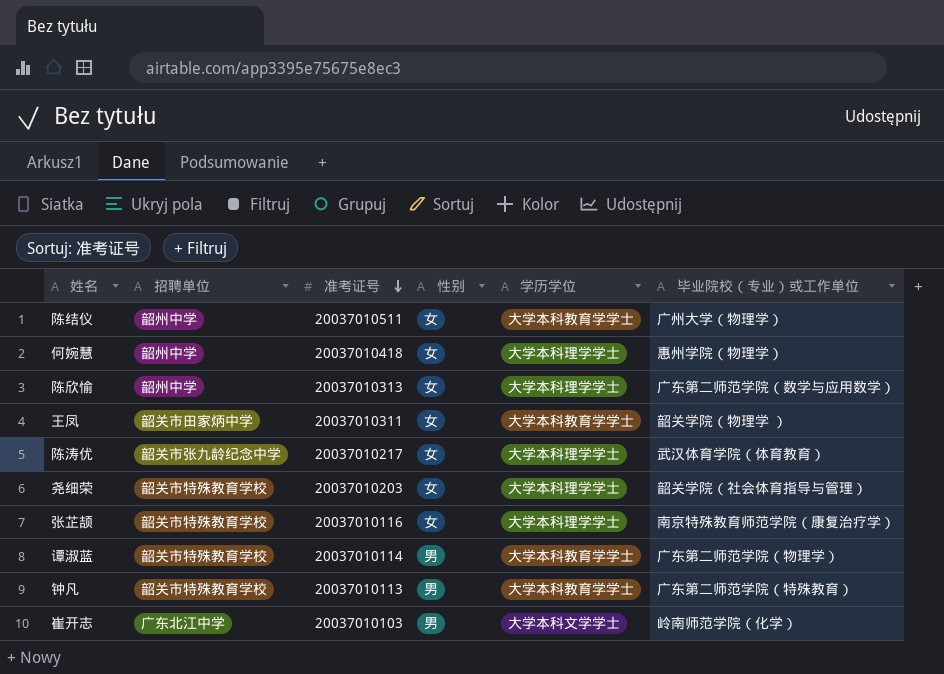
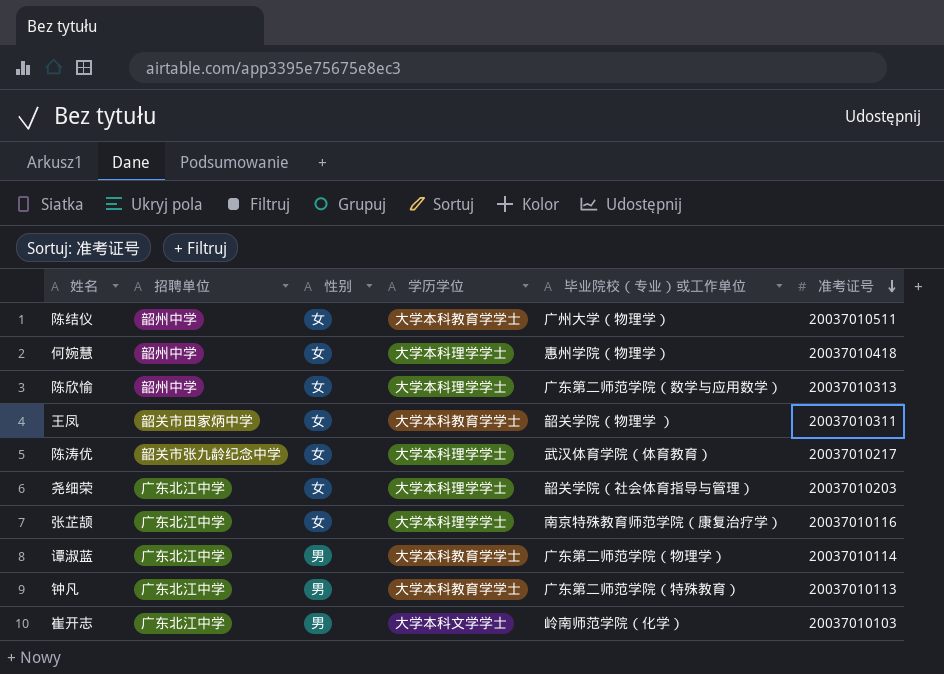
column 准考证号 | position: 3 -> 6
尧细荣 | 招聘单位: 韶关市特殊教育学校 -> 广东北江中学
张芷颉 | 招聘单位: 韶关市特殊教育学校 -> 广东北江中学
谭淑蓝 | 招聘单位: 韶关市特殊教育学校 -> 广东北江中学
钟凡 | 招聘单位: 韶关市特殊教育学校 -> 广东北江中学

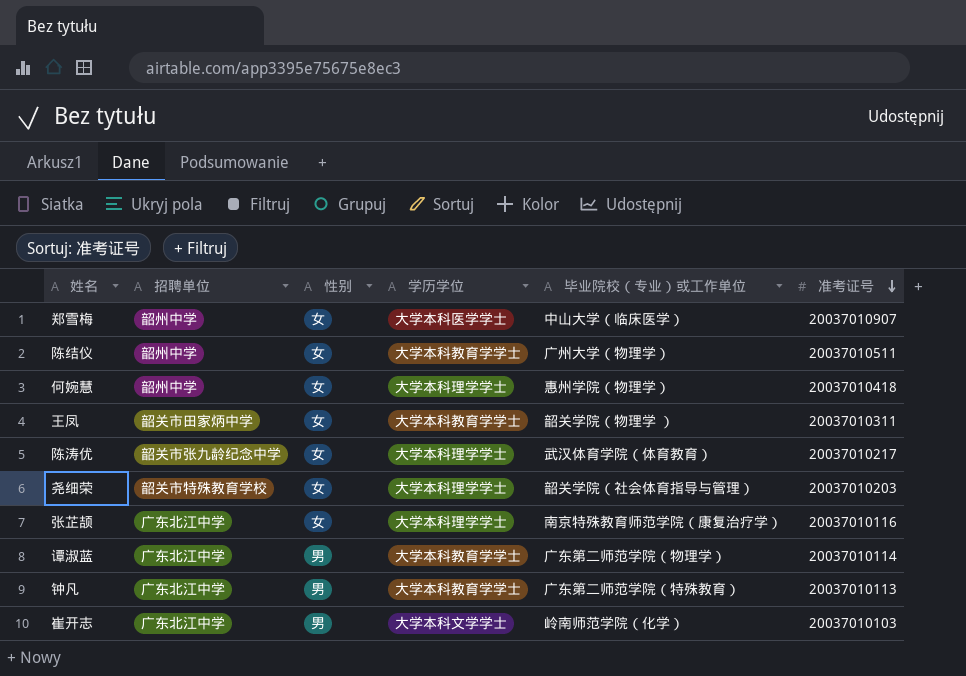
row 陈欣愉: 韶州中学 | 女 | 大学本科理学学士 | 广东第二师范学院（数学与应用数学） | 20037010313 -> none
row 郑雪梅: none -> 韶州中学 | 女 | 大学本科医学学士 | 中山大学（临床医学） | 20037010907
尧细荣 | 招聘单位: 广东北江中学 -> 韶关市特殊教育学校

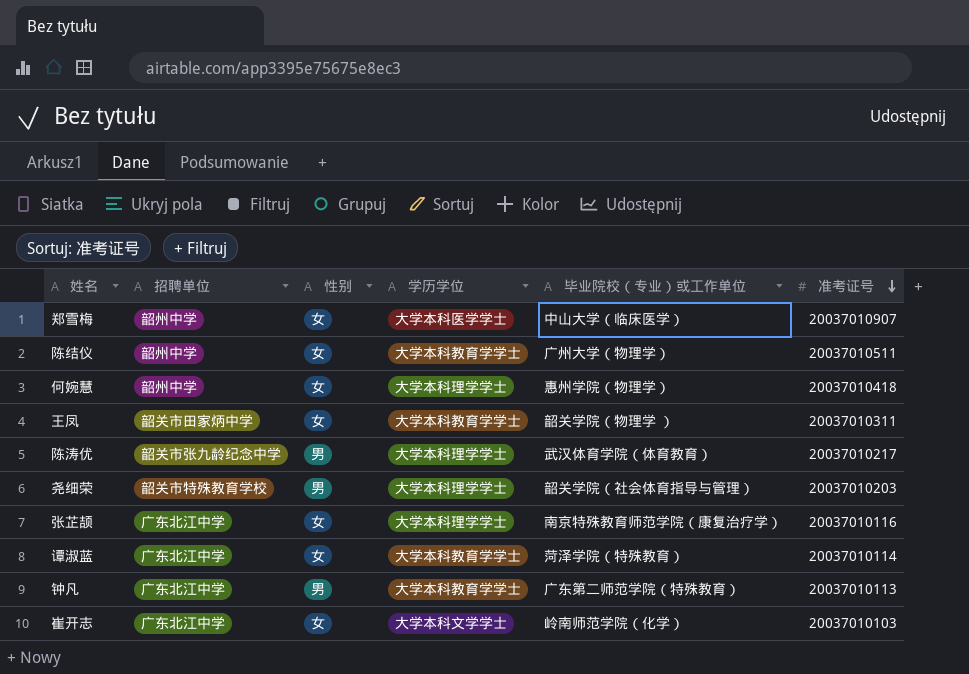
陈涛优 | 性别: 女 -> 男
尧细荣 | 性别: 女 -> 男
谭淑蓝 | 性别: 男 -> 女
谭淑蓝 | 毕业院校（专业）或工作单位: 广东第二师范学院（物理学） -> 菏泽学院（特殊教育）
崔开志 | 性别: 男 -> 女

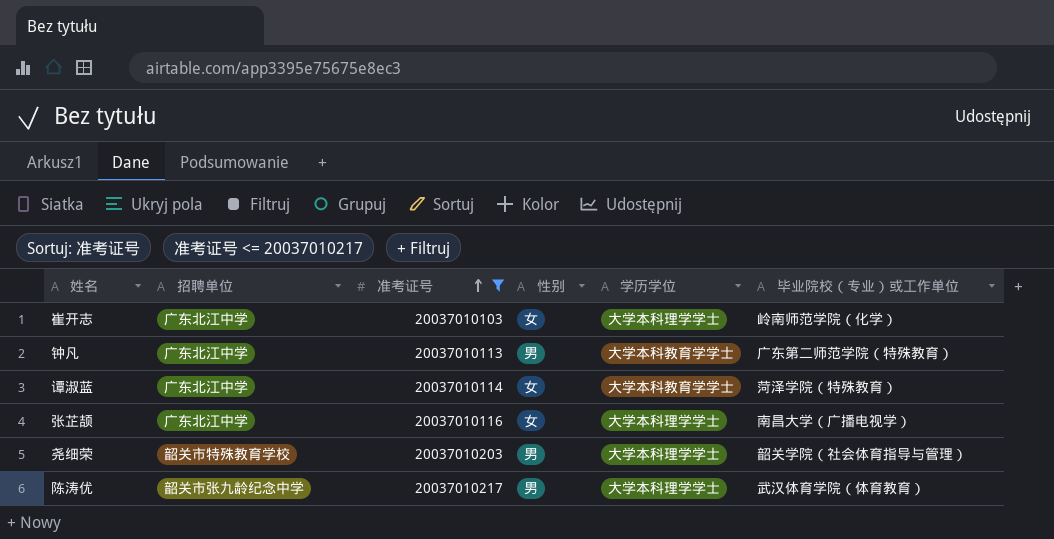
filter: none -> 准考证号 <= 20037010217
row order: 准考证号 descending -> 准考证号 ascending
column 准考证号 | position: 6 -> 3
崔开志 | 学历学位: 大学本科文学学士 -> 大学本科理学学士
张芷颉 | 毕业院校（专业）或工作单位: 南京特殊教育师范学院（康复治疗学） -> 南昌大学（广播电视学）

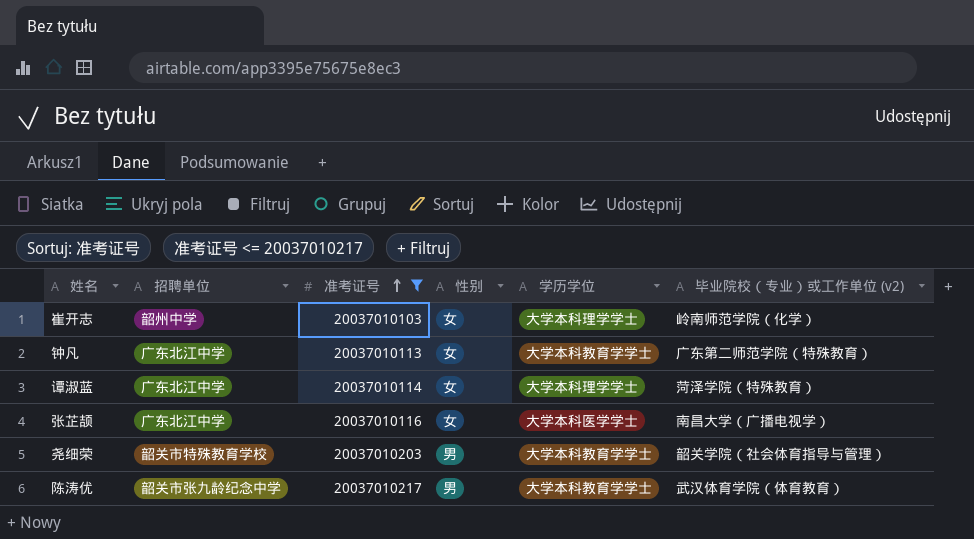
column name: 毕业院校（专业）或工作单位 -> 毕业院校（专业）或工作单位 (v2)
崔开志 | 招聘单位: 广东北江中学 -> 韶州中学
钟凡 | 性别: 男 -> 女
谭淑蓝 | 学历学位: 大学本科教育学学士 -> 大学本科理学学士
张芷颉 | 学历学位: 大学本科理学学士 -> 大学本科医学学士
尧细荣 | 学历学位: 大学本科理学学士 -> 大学本科教育学学士
陈涛优 | 学历学位: 大学本科理学学士 -> 大学本科教育学学士

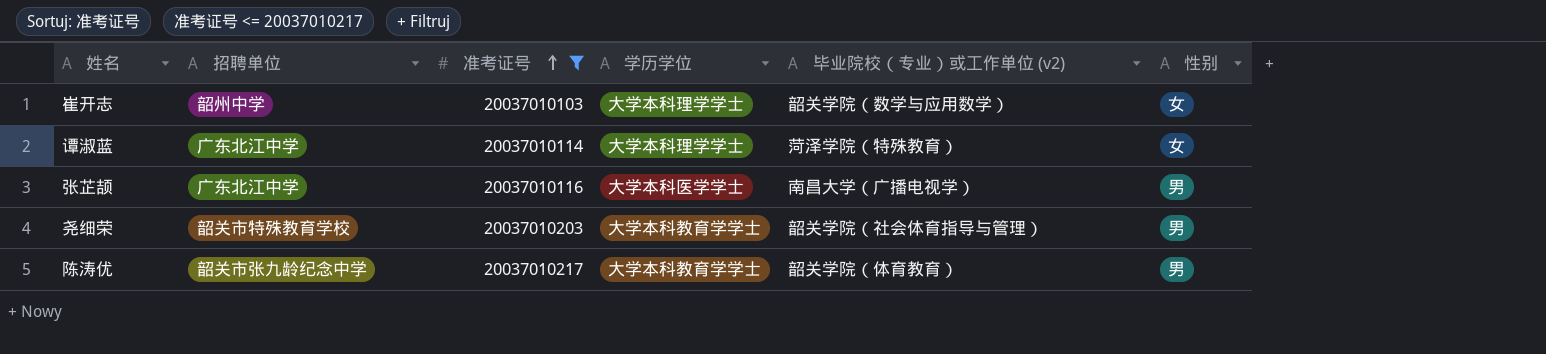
column 性别 | position: 4 -> 6
row 钟凡: 广东北江中学 | 20037010113 | 女 | 大学本科教育学学士 | 广东第二师范学院（特殊教育） -> none
崔开志 | 毕业院校（专业）或工作单位 (v2): 岭南师范学院（化学） -> 韶关学院（数学与应用数学）
张芷颉 | 性别: 女 -> 男
陈涛优 | 毕业院校（专业）或工作单位 (v2): 武汉体育学院（体育教育） -> 韶关学院（体育教育）

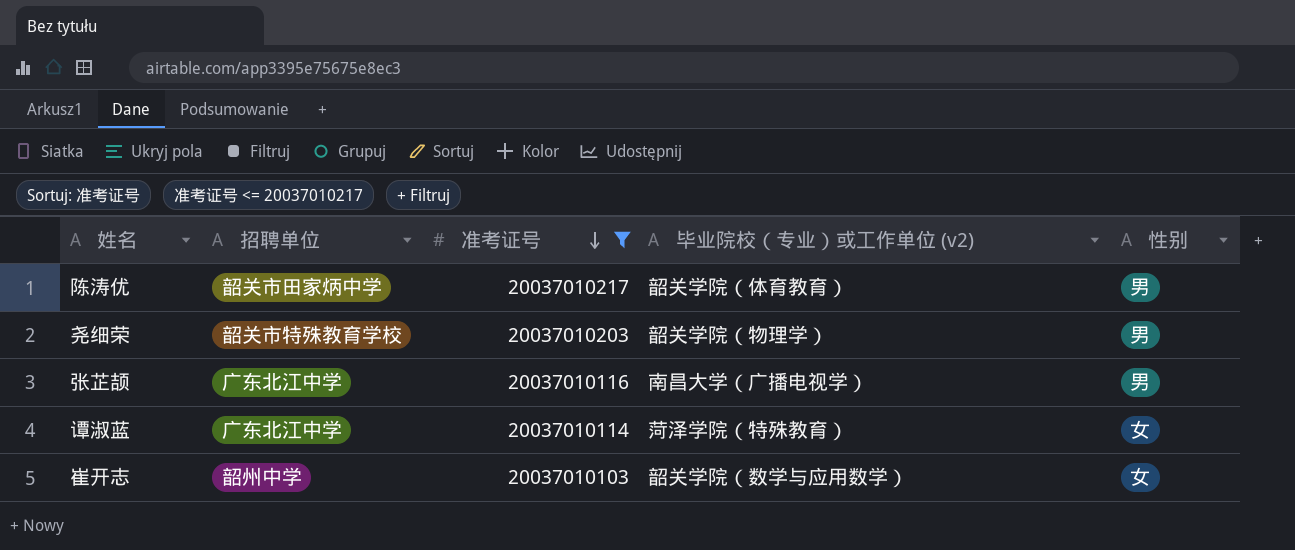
row order: 准考证号 ascending -> 准考证号 descending
column 学历学位 | position: 4 -> none
陈涛优 | 招聘单位: 韶关市张九龄纪念中学 -> 韶关市田家炳中学
尧细荣 | 毕业院校（专业）或工作单位 (v2): 韶关学院（社会体育指导与管理） -> 韶关学院（物理学）

